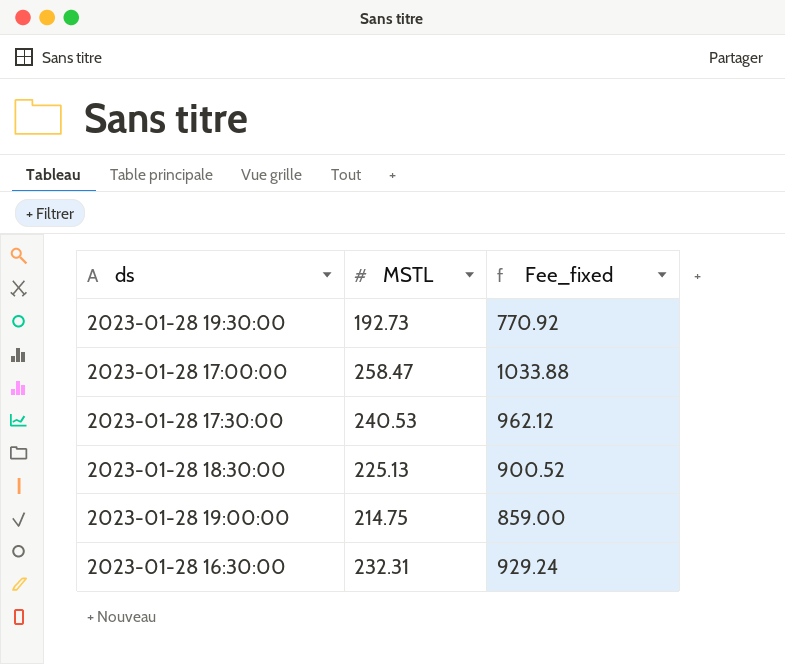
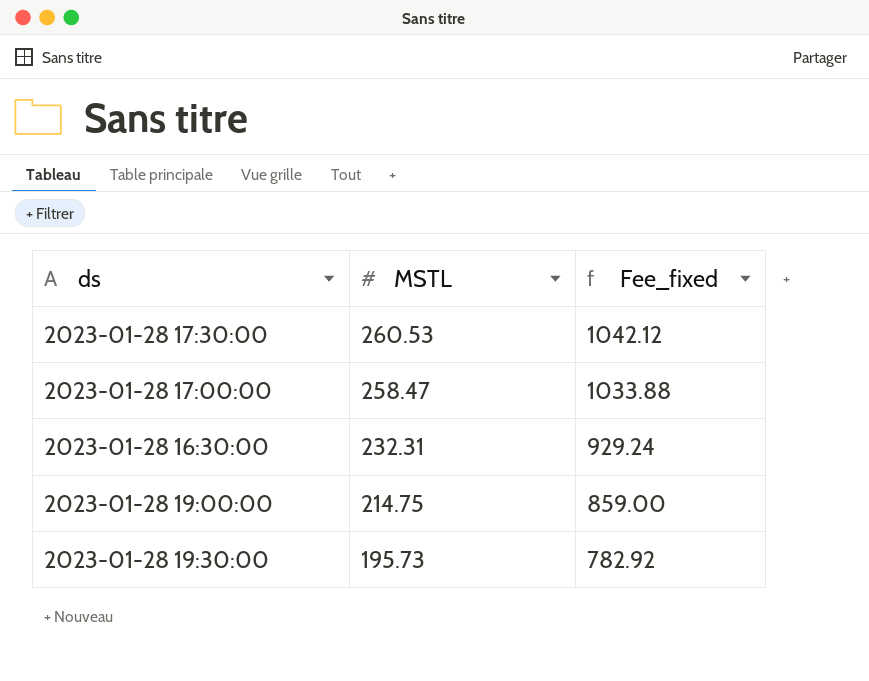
row order: none -> MSTL descending
row 2023-01-28 18:30:00: 225.13 | 900.52 -> none
2023-01-28 17:30:00 | MSTL: 240.53 -> 260.53
2023-01-28 17:30:00 | Fee_fixed: 962.12 -> 1042.12
2023-01-28 19:30:00 | MSTL: 192.73 -> 195.73
2023-01-28 19:30:00 | Fee_fixed: 770.92 -> 782.92

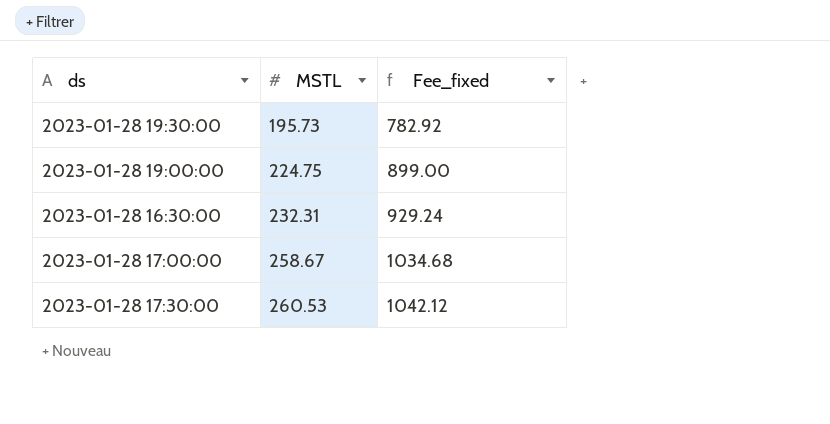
row order: MSTL descending -> MSTL ascending
2023-01-28 19:00:00 | MSTL: 214.75 -> 224.75
2023-01-28 19:00:00 | Fee_fixed: 859.00 -> 899.00
2023-01-28 17:00:00 | MSTL: 258.47 -> 258.67
2023-01-28 17:00:00 | Fee_fixed: 1033.88 -> 1034.68

